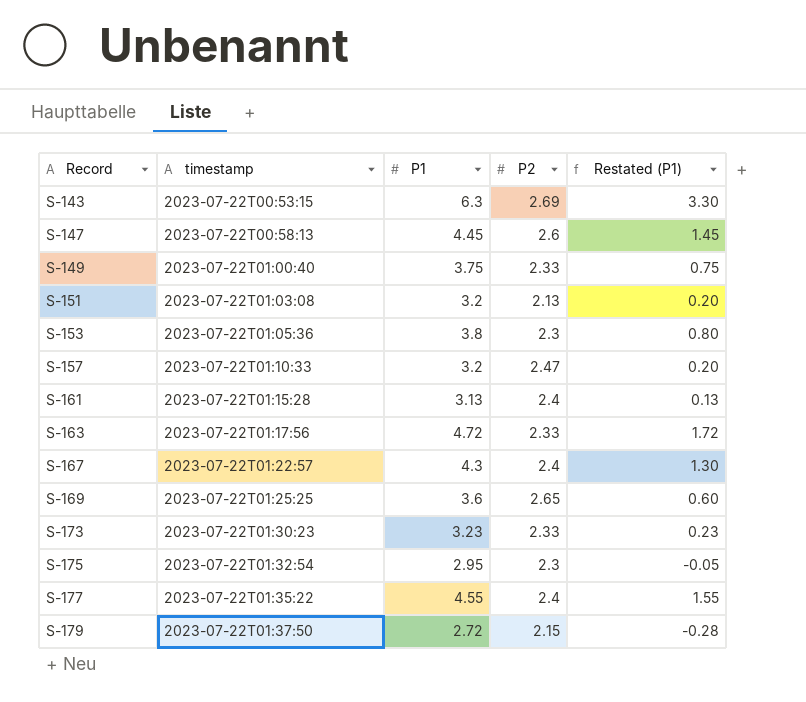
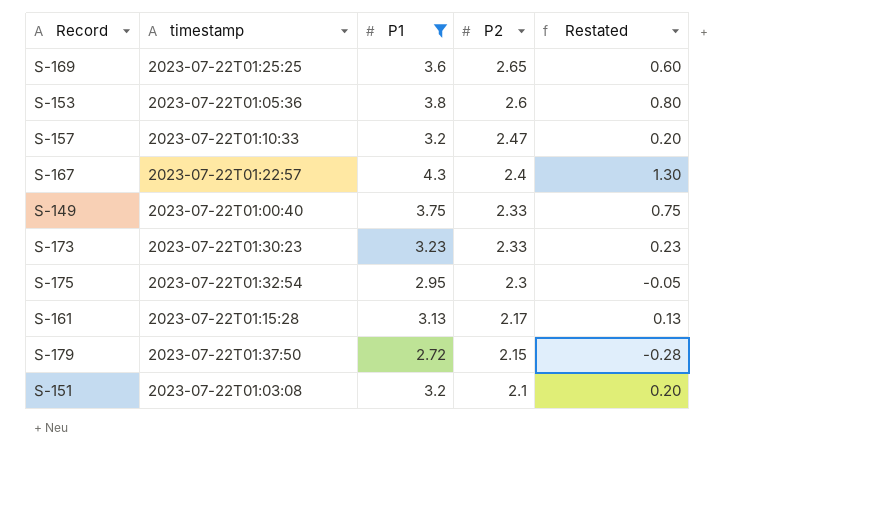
filter: none -> P1 <= 4.3
row order: Record ascending -> P2 descending
column name: Restated (P1) -> Restated
S-153 | P2: 2.3 -> 2.6
S-161 | P2: 2.4 -> 2.17
S-151 | P2: 2.13 -> 2.1

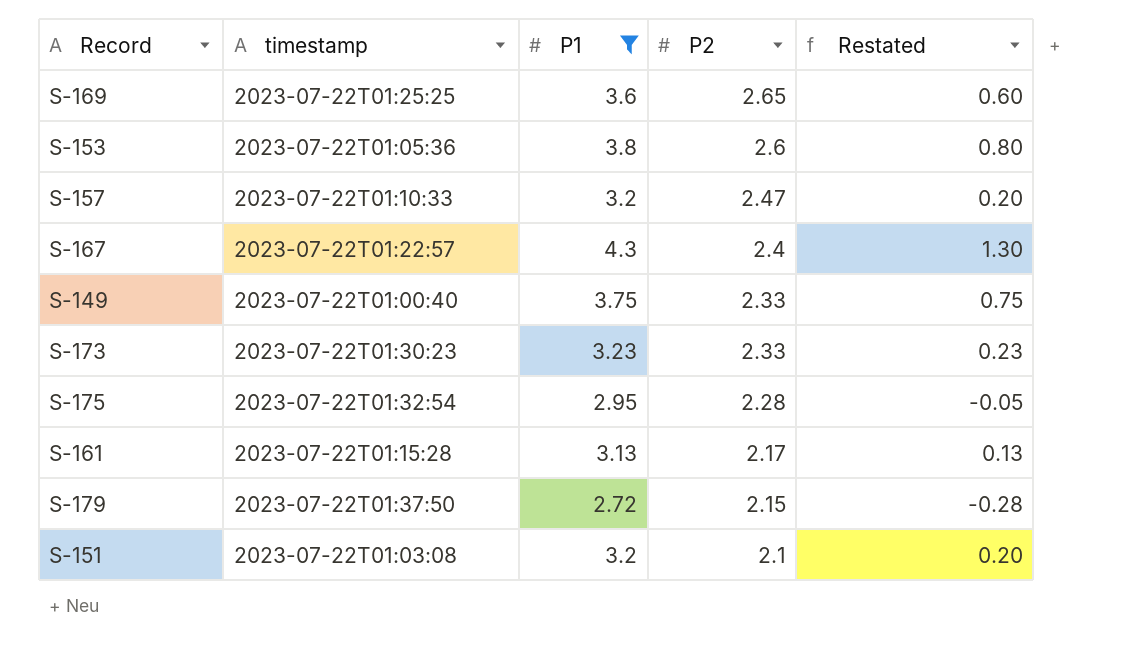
S-175 | P2: 2.3 -> 2.28

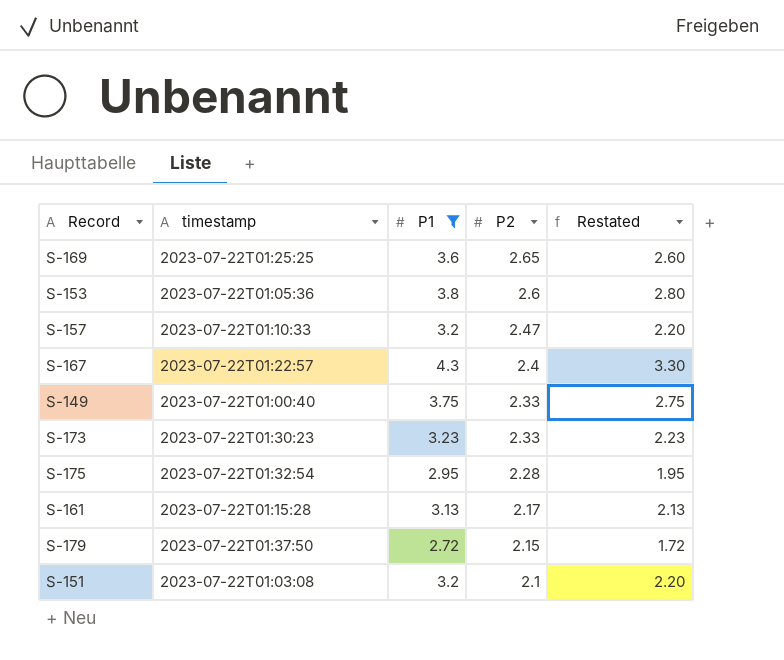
column Restated | formula: [P1] - 3 -> [P1] - 1

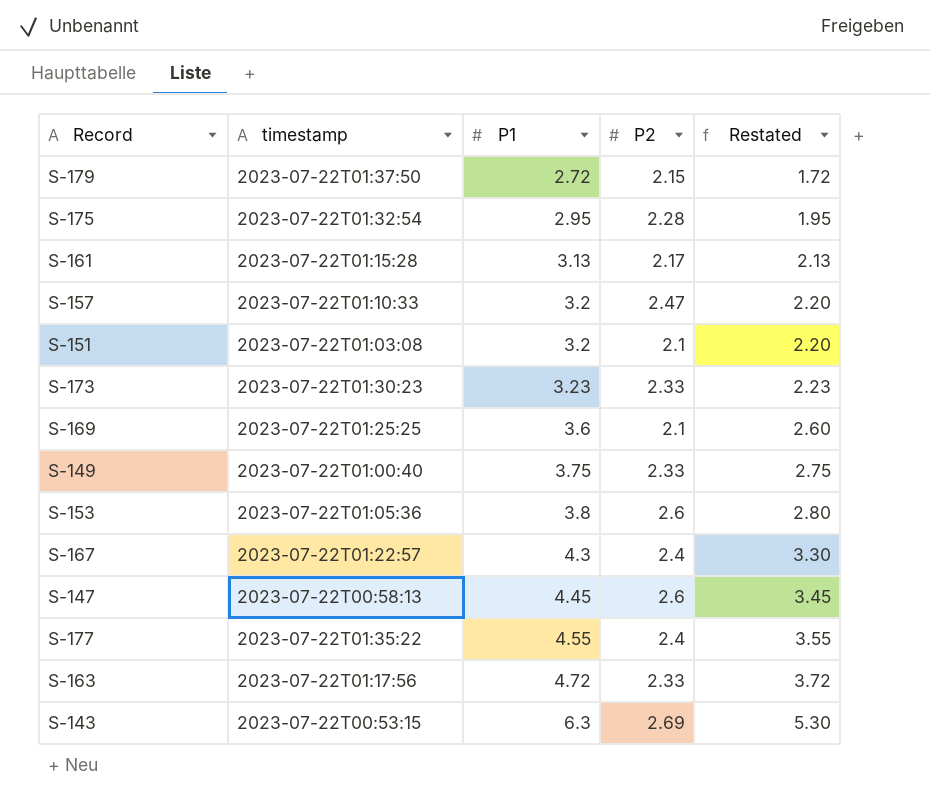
filter: P1 <= 4.3 -> none
row order: P2 descending -> P1 ascending
S-169 | P2: 2.65 -> 2.1

